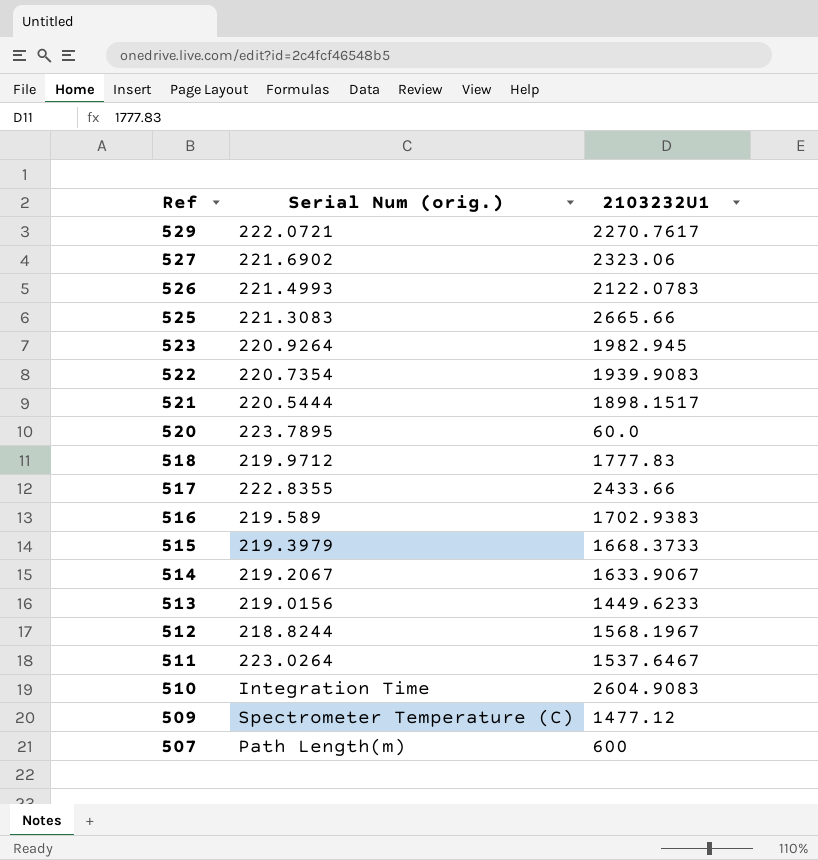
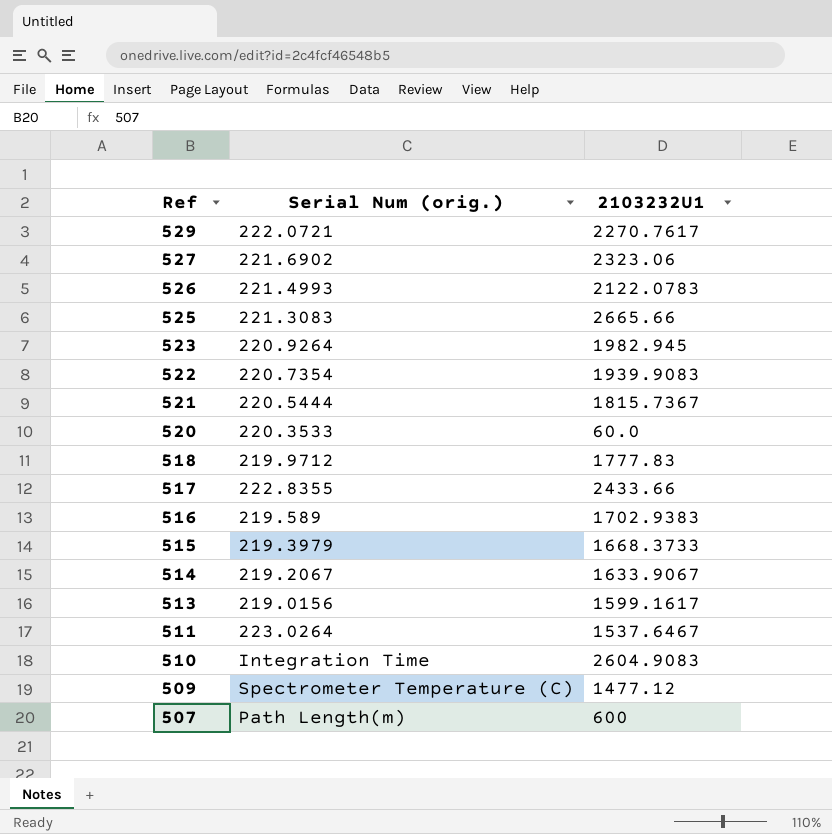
row 512: 218.8244 | 1568.1967 -> none
521 | 2103232U1: 1898.1517 -> 1815.7367
520 | Serial Num (orig.): 223.7895 -> 220.3533
513 | 2103232U1: 1449.6233 -> 1599.1617

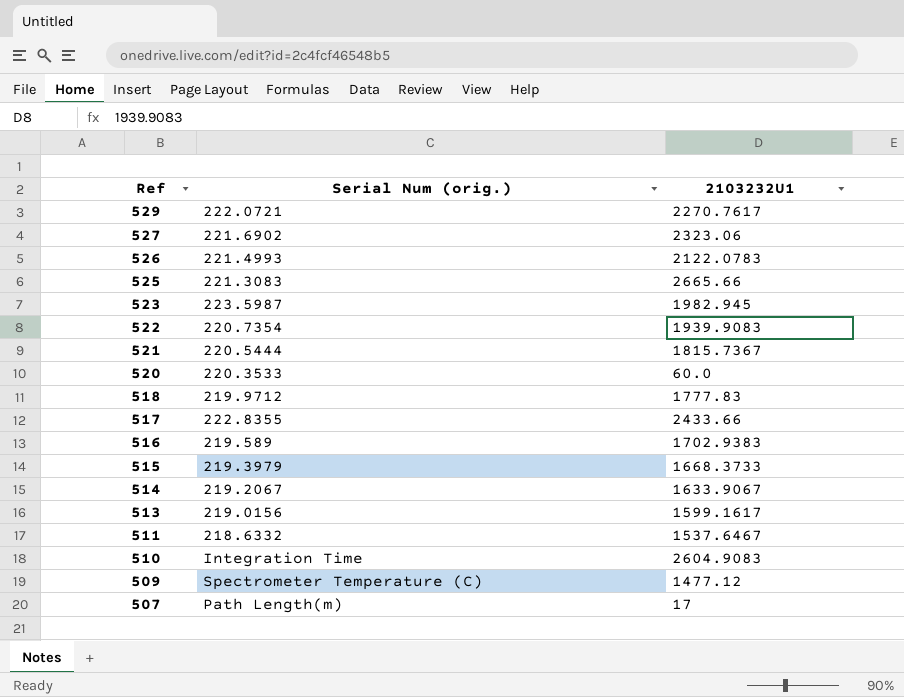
523 | Serial Num (orig.): 220.9264 -> 223.5987
511 | Serial Num (orig.): 223.0264 -> 218.6332
507 | 2103232U1: 600 -> 17

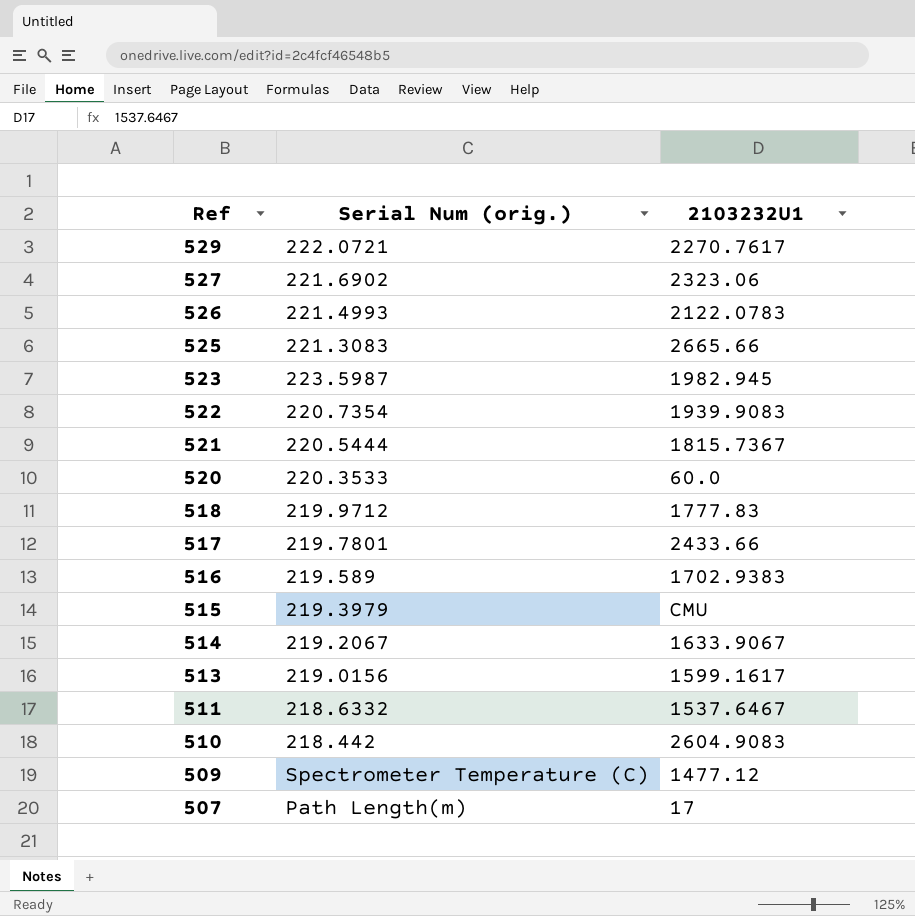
517 | Serial Num (orig.): 222.8355 -> 219.7801
515 | 2103232U1: 1668.3733 -> CMU
510 | Serial Num (orig.): Integration Time -> 218.442

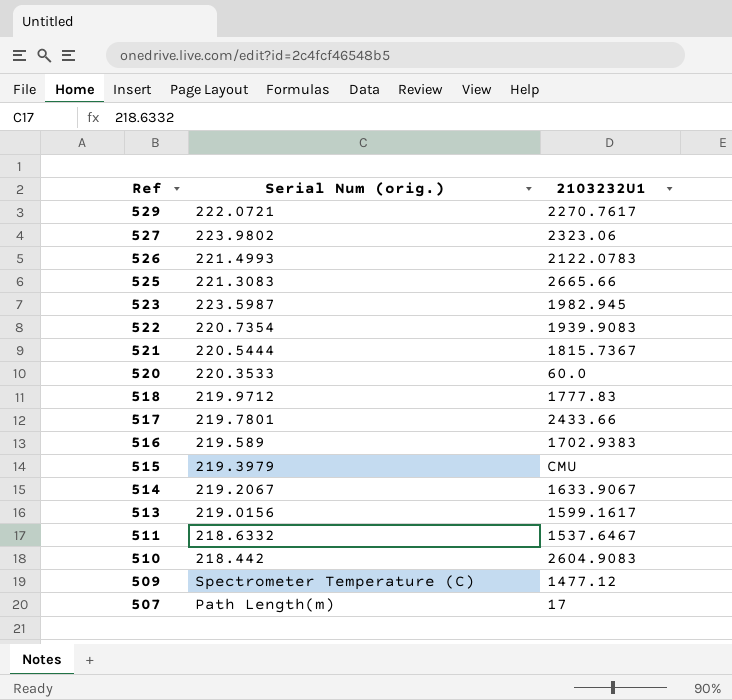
527 | Serial Num (orig.): 221.6902 -> 223.9802

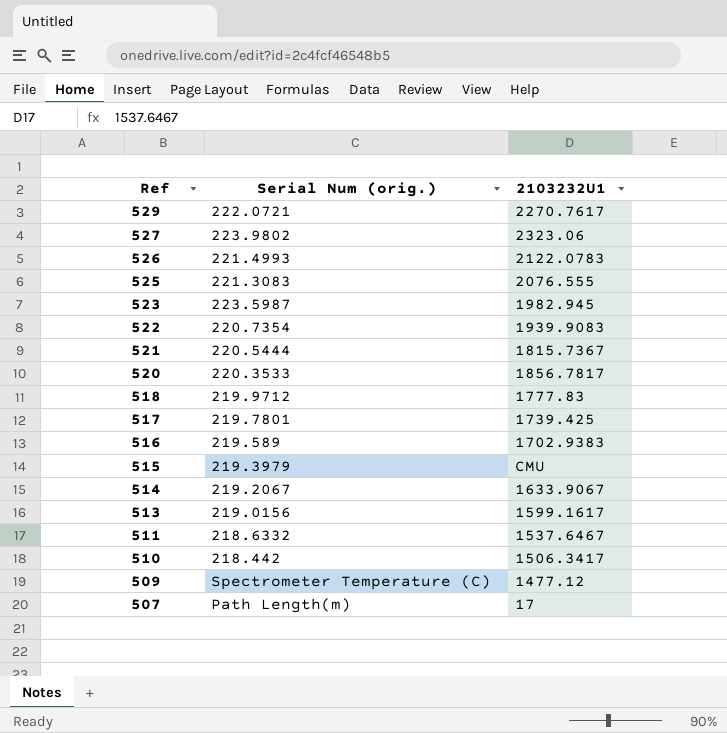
525 | 2103232U1: 2665.66 -> 2076.555
520 | 2103232U1: 60.0 -> 1856.7817
517 | 2103232U1: 2433.66 -> 1739.425
510 | 2103232U1: 2604.9083 -> 1506.3417

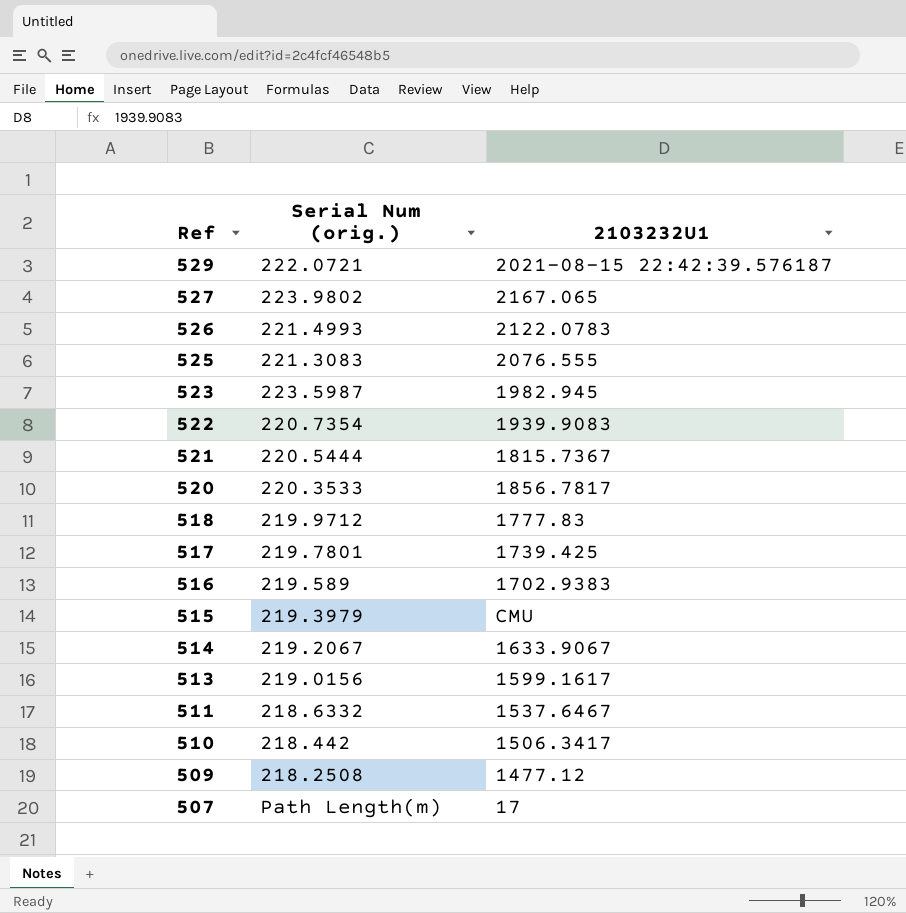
529 | 2103232U1: 2270.7617 -> 2021-08-15 22:42:39.576187
527 | 2103232U1: 2323.06 -> 2167.065
509 | Serial Num (orig.): Spectrometer Temperature (C) -> 218.2508

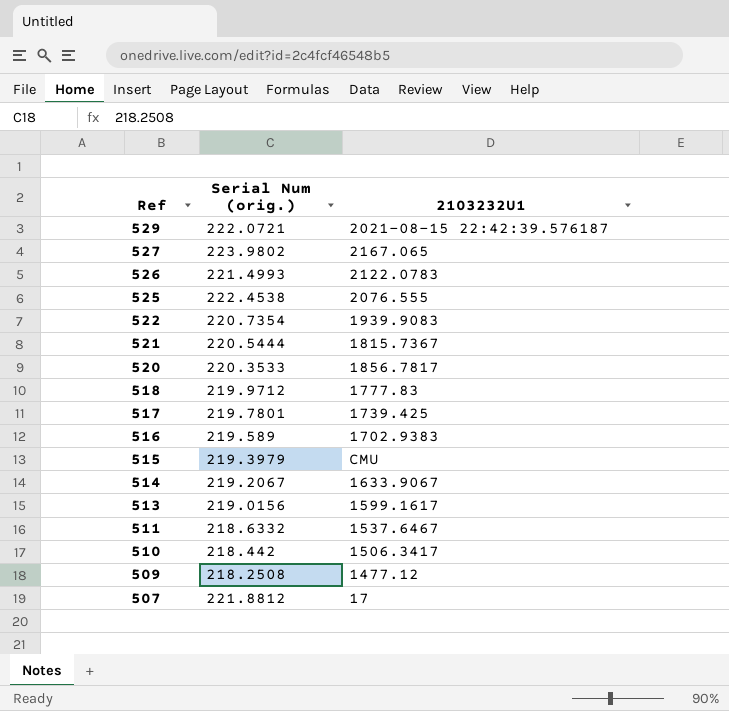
row 523: 223.5987 | 1982.945 -> none
525 | Serial Num (orig.): 221.3083 -> 222.4538
507 | Serial Num (orig.): Path Length(m) -> 221.8812

